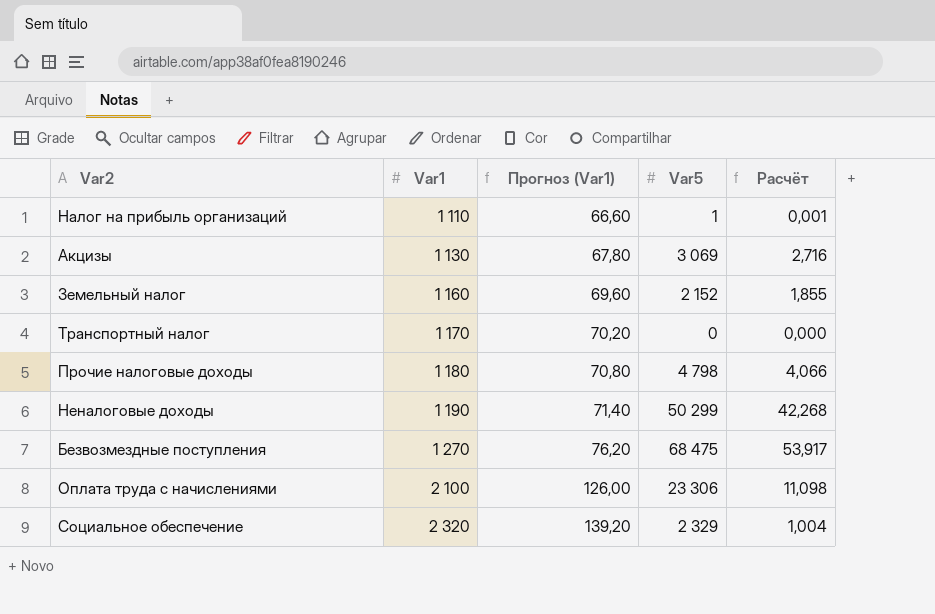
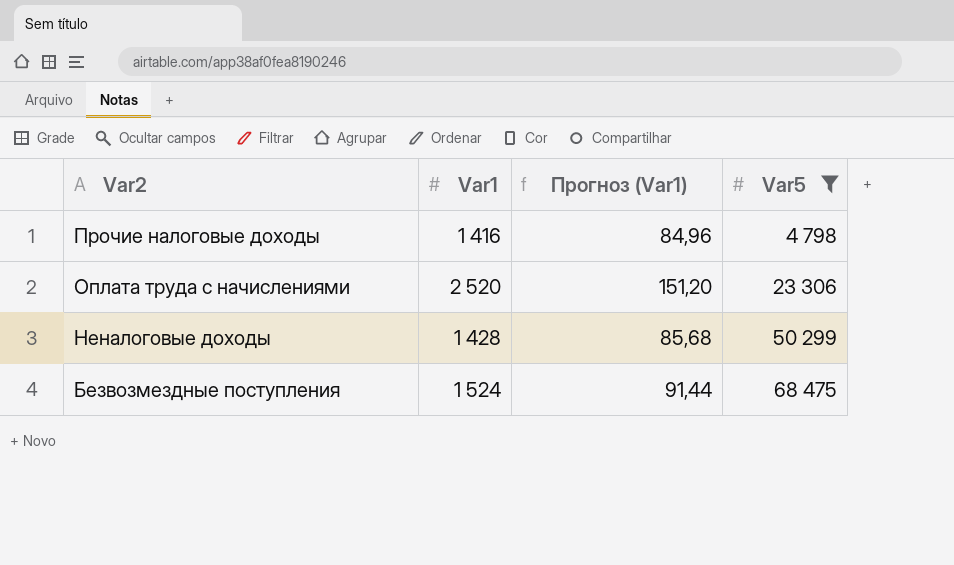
filter: none -> Var5 >= 4 798
row order: Var1 ascending -> Var2 descending
column Расчёт | formula: [Var5] / [Var1] -> none
Прочие налоговые доходы | Var1: 1 180 -> 1 416
Прочие налоговые доходы | Прогноз (Var1): 70,80 -> 84,96
Оплата труда с начислениями | Var1: 2 100 -> 2 520
Оплата труда с начислениями | Прогноз (Var1): 126,00 -> 151,20
Неналоговые доходы | Var1: 1 190 -> 1 428
Неналоговые доходы | Прогноз (Var1): 71,40 -> 85,68
Безвозмездные поступления | Var1: 1 270 -> 1 524
Безвозмездные поступления | Прогноз (Var1): 76,20 -> 91,44

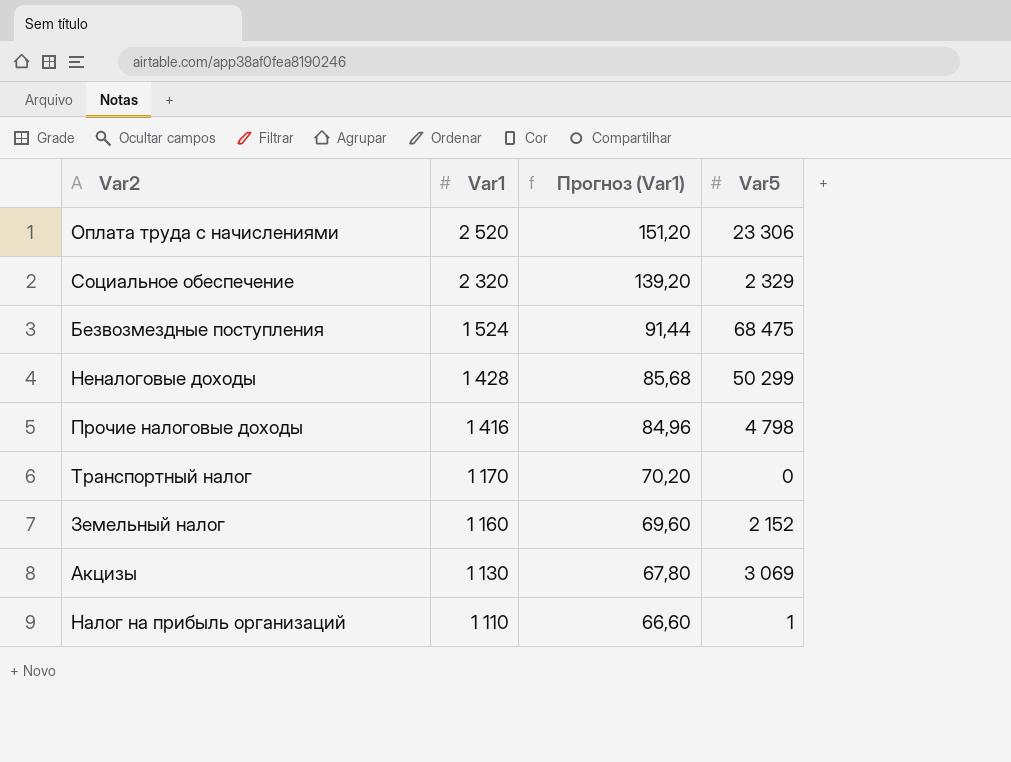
filter: Var5 >= 4 798 -> none
row order: Var2 descending -> Var1 descending

